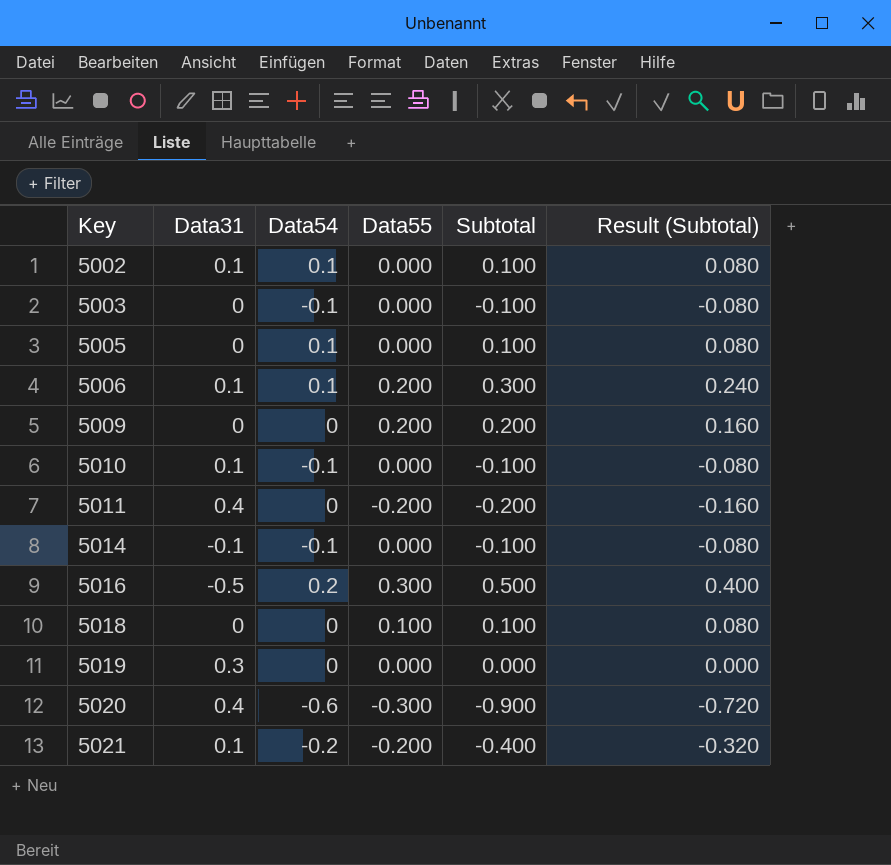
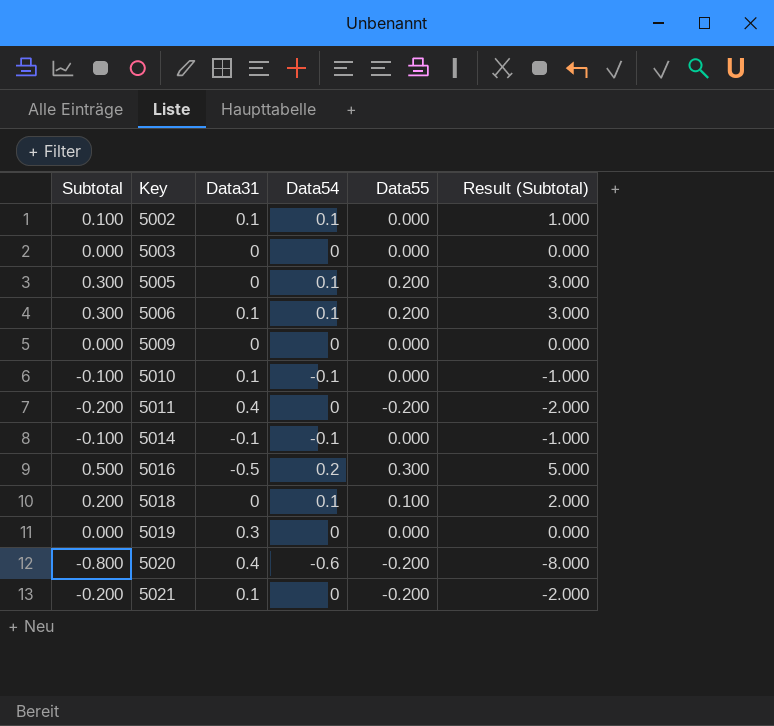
column Subtotal | position: 5 -> 1
column Result (Subtotal) | formula: [Subtotal] * 0.8 -> [Subtotal] * 10
5003 | Subtotal: -0.100 -> 0.000
5003 | Data54: -0.1 -> 0
5005 | Subtotal: 0.100 -> 0.300
5005 | Data55: 0.000 -> 0.200
5009 | Subtotal: 0.200 -> 0.000
5009 | Data55: 0.200 -> 0.000
5018 | Subtotal: 0.100 -> 0.200
5018 | Data54: 0 -> 0.1
5020 | Subtotal: -0.900 -> -0.800
5020 | Data55: -0.300 -> -0.200
5021 | Subtotal: -0.400 -> -0.200
5021 | Data54: -0.2 -> 0

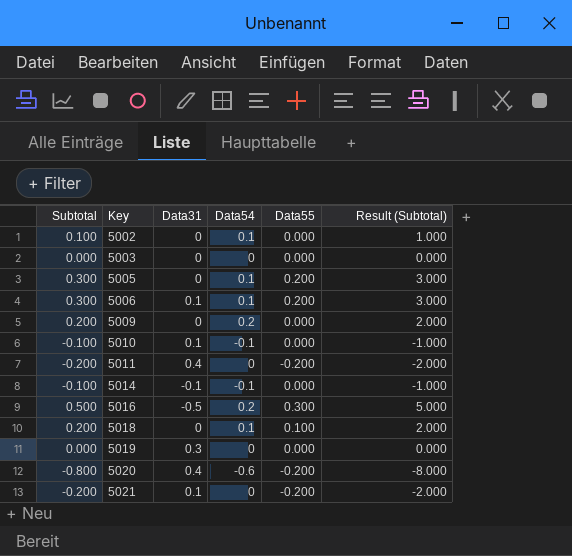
5002 | Data31: 0.1 -> 0
5009 | Subtotal: 0.000 -> 0.200
5009 | Data54: 0 -> 0.2
5009 | Result (Subtotal): 0.000 -> 2.000

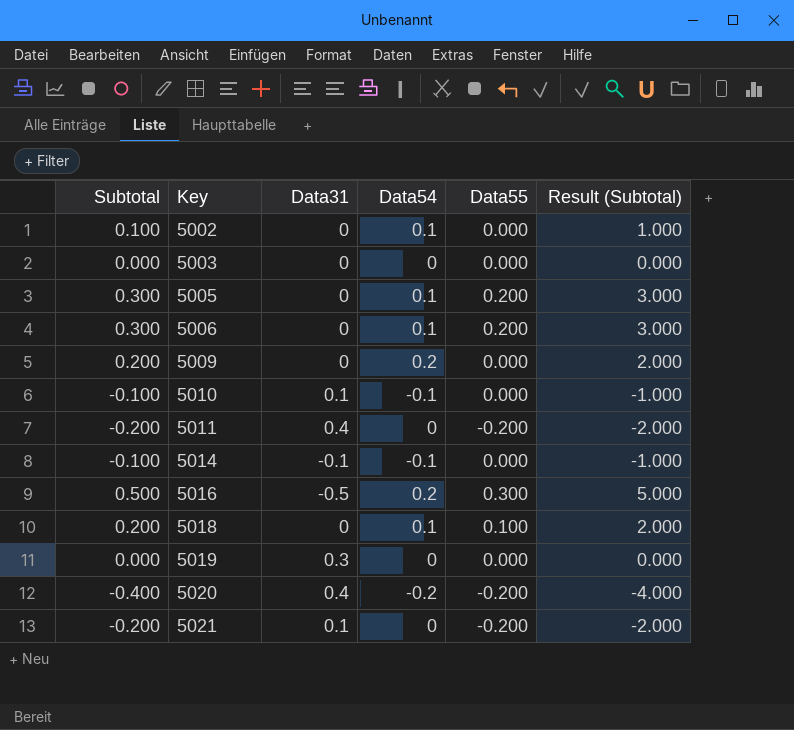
5006 | Data31: 0.1 -> 0
5020 | Subtotal: -0.800 -> -0.400
5020 | Data54: -0.6 -> -0.2
5020 | Result (Subtotal): -8.000 -> -4.000

